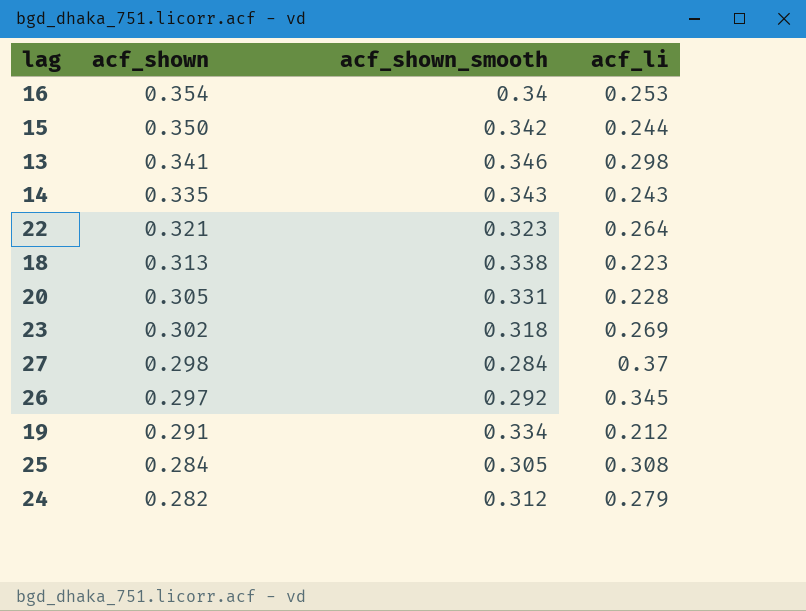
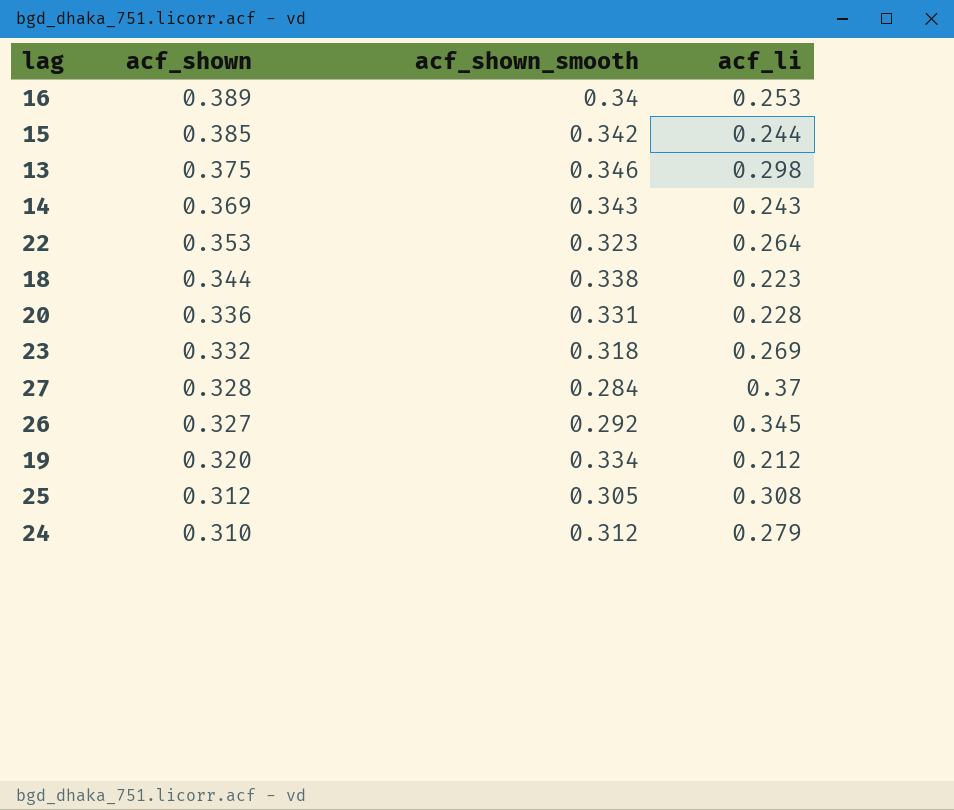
16 | acf_shown: 0.354 -> 0.389
15 | acf_shown: 0.350 -> 0.385
13 | acf_shown: 0.341 -> 0.375
14 | acf_shown: 0.335 -> 0.369
22 | acf_shown: 0.321 -> 0.353
18 | acf_shown: 0.313 -> 0.344
20 | acf_shown: 0.305 -> 0.336
23 | acf_shown: 0.302 -> 0.332
27 | acf_shown: 0.298 -> 0.328
26 | acf_shown: 0.297 -> 0.327
19 | acf_shown: 0.291 -> 0.320
25 | acf_shown: 0.284 -> 0.312
24 | acf_shown: 0.282 -> 0.310

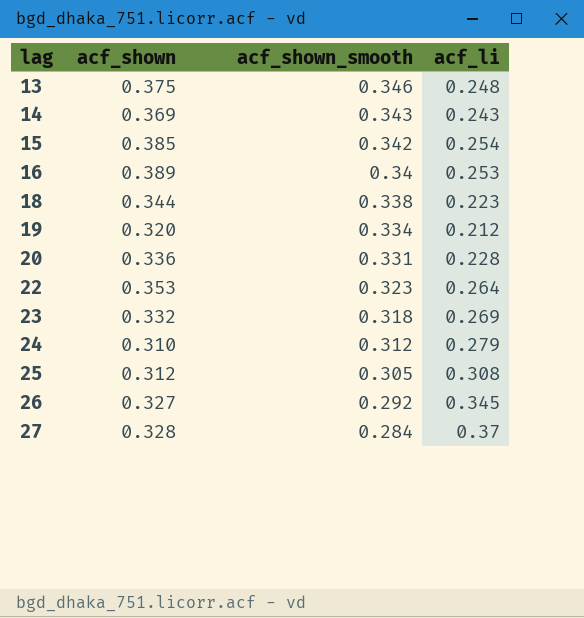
row order: acf_shown descending -> lag ascending
13 | acf_li: 0.298 -> 0.248
15 | acf_li: 0.244 -> 0.254

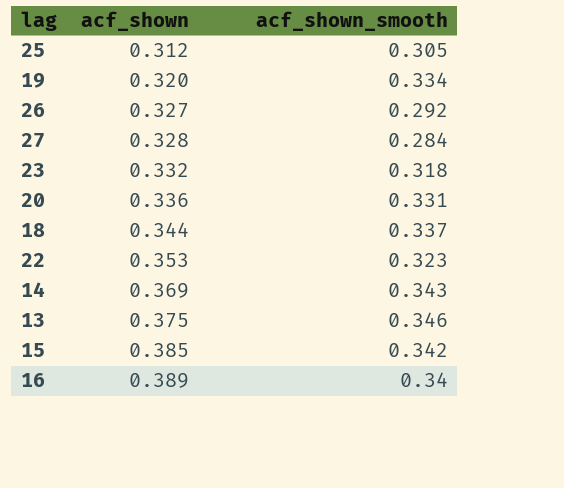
row order: lag ascending -> acf_shown ascending
column acf_li | position: 4 -> none
row 24: 0.310 | 0.312 | 0.279 -> none
18 | acf_shown_smooth: 0.338 -> 0.337

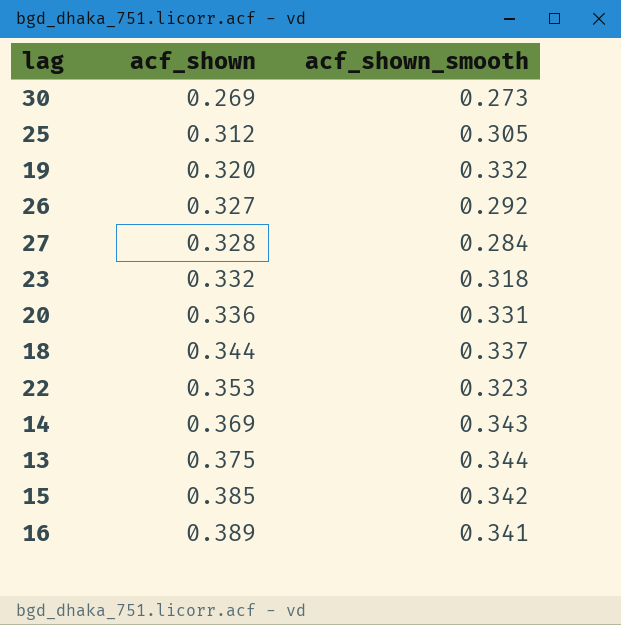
row 30: none -> 0.269 | 0.273
19 | acf_shown_smooth: 0.334 -> 0.332
13 | acf_shown_smooth: 0.346 -> 0.344
16 | acf_shown_smooth: 0.34 -> 0.341

